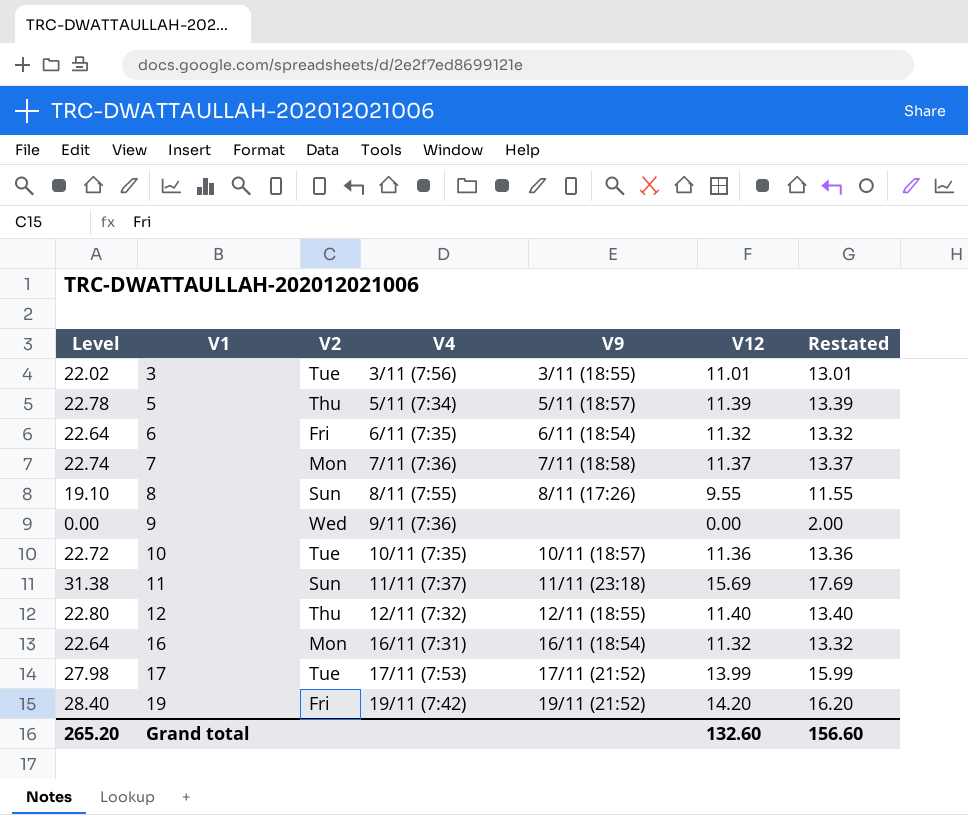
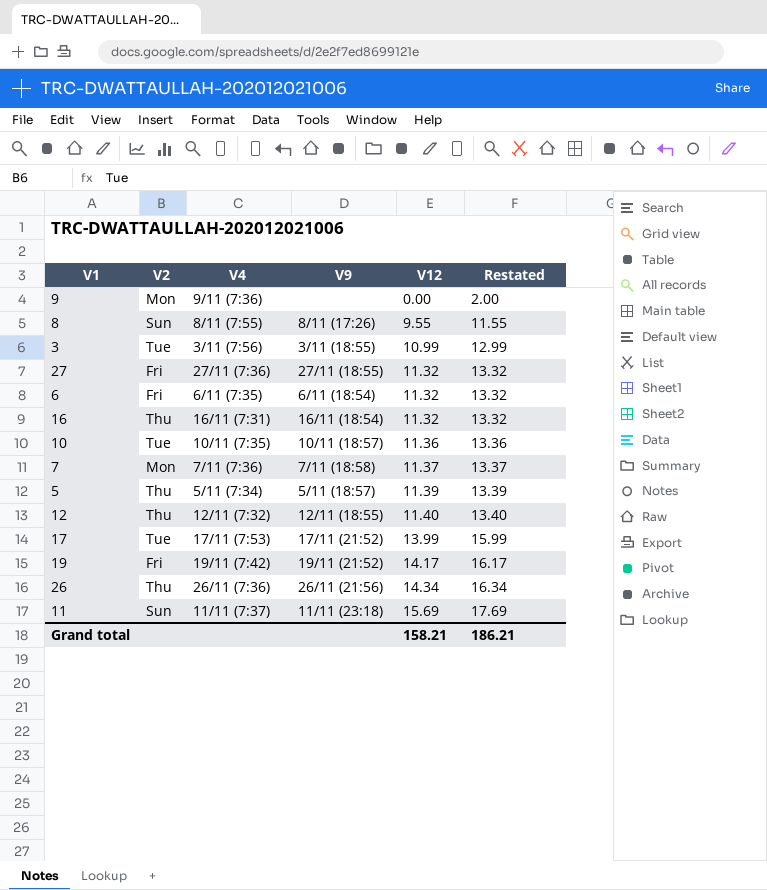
row order: V1 ascending -> V12 ascending
column Level | formula: [V12] * 2 -> none
9 | V2: Wed -> Mon
3 | V12: 11.01 -> 10.99
3 | Restated: 13.01 -> 12.99
row 27: none -> Fri | 27/11 (7:36) | 27/11 (18:55) | 11.32 | 13.32
16 | V2: Mon -> Thu
19 | V12: 14.20 -> 14.17
19 | Restated: 16.20 -> 16.17
row 26: none -> Thu | 26/11 (7:36) | 26/11 (21:56) | 14.34 | 16.34
Grand total | V12: 132.60 -> 158.21
Grand total | Restated: 156.60 -> 186.21

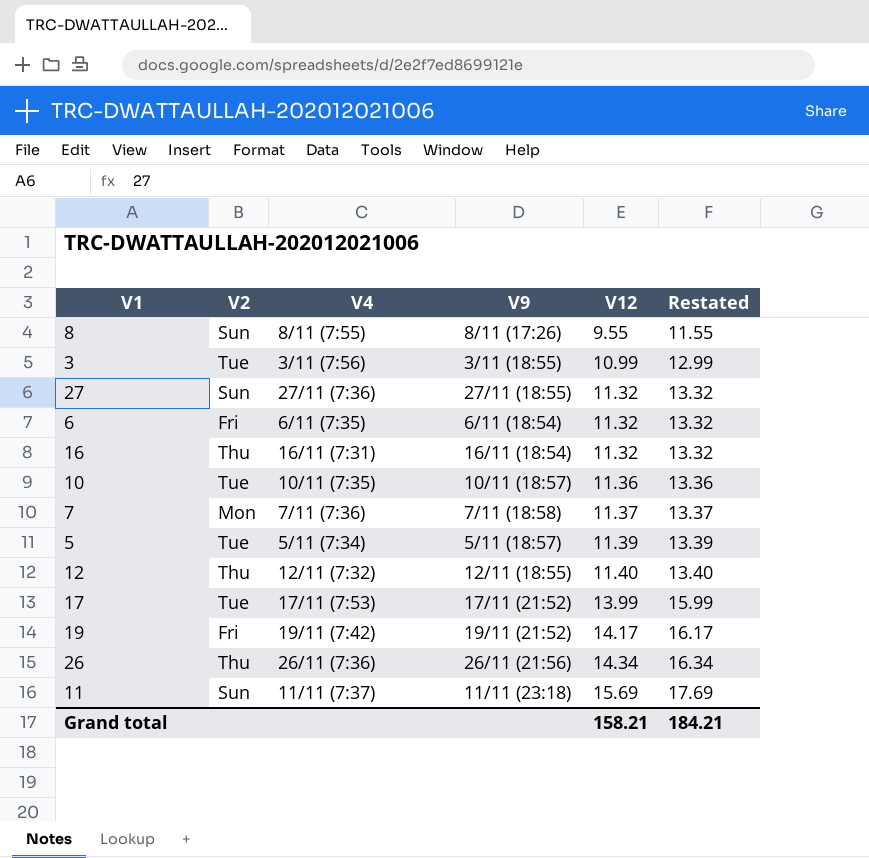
row 9: Mon | 9/11 (7:36) | none | 0.00 | 2.00 -> none
27 | V2: Fri -> Sun
5 | V2: Thu -> Tue
Grand total | Restated: 186.21 -> 184.21

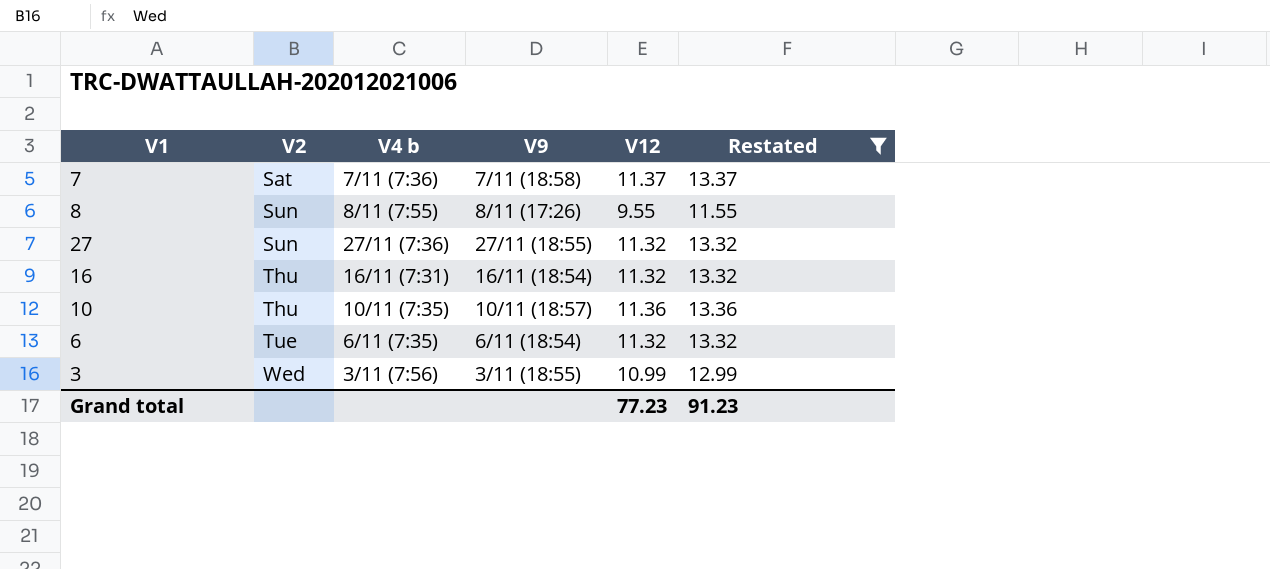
filter: none -> Restated <= 13.37
row order: V12 ascending -> V2 ascending
column name: V4 -> V4 b
7 | V2: Mon -> Sat
10 | V2: Tue -> Thu
6 | V2: Fri -> Tue
3 | V2: Tue -> Wed
Grand total | V12: 158.21 -> 77.23
Grand total | Restated: 184.21 -> 91.23

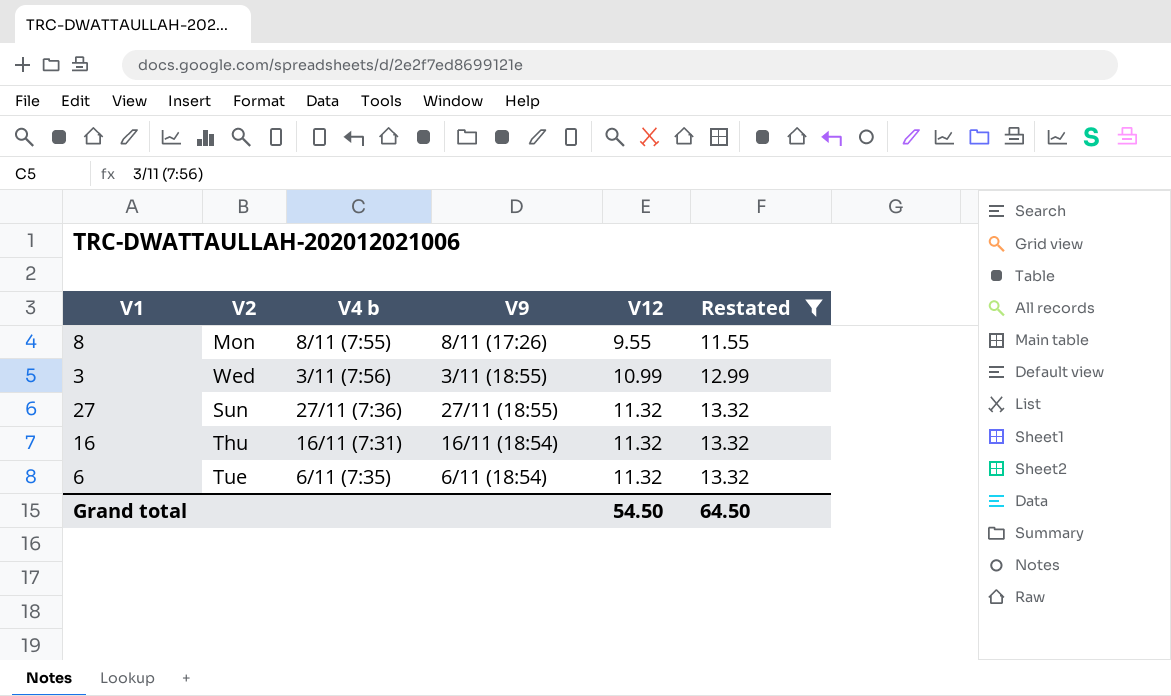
row order: V2 ascending -> V12 ascending
row 7: Sat | 7/11 (7:36) | 7/11 (18:58) | 11.37 | 13.37 -> none
row 10: Thu | 10/11 (7:35) | 10/11 (18:57) | 11.36 | 13.36 -> none
8 | V2: Sun -> Mon
Grand total | V12: 77.23 -> 54.50
Grand total | Restated: 91.23 -> 64.50

